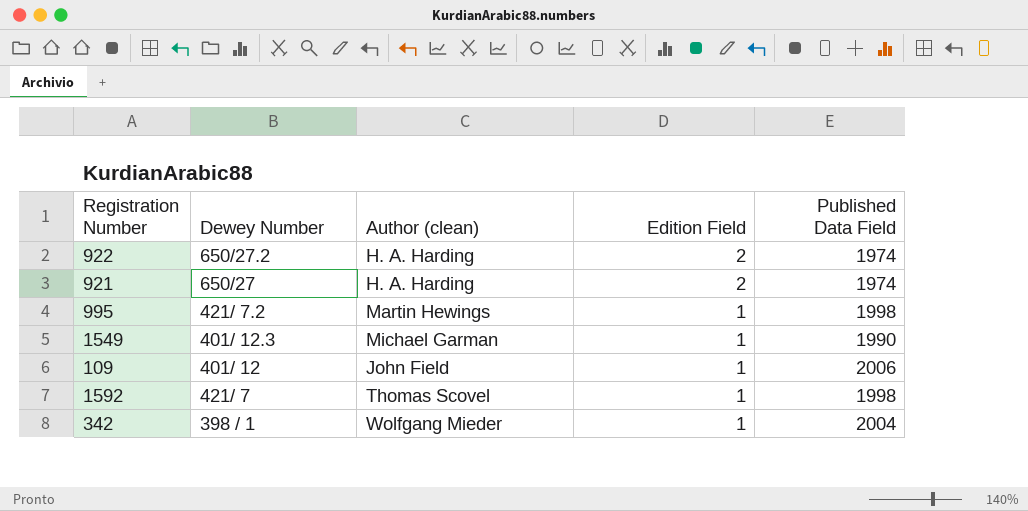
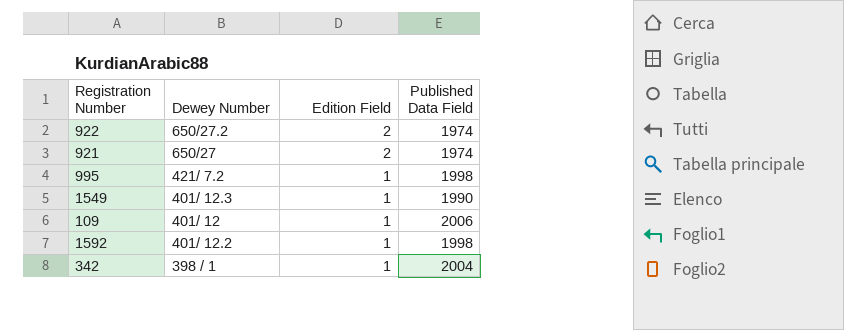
column Author (clean) | position: 3 -> none
1592 | Dewey Number: 421/ 7 -> 401/ 12.2

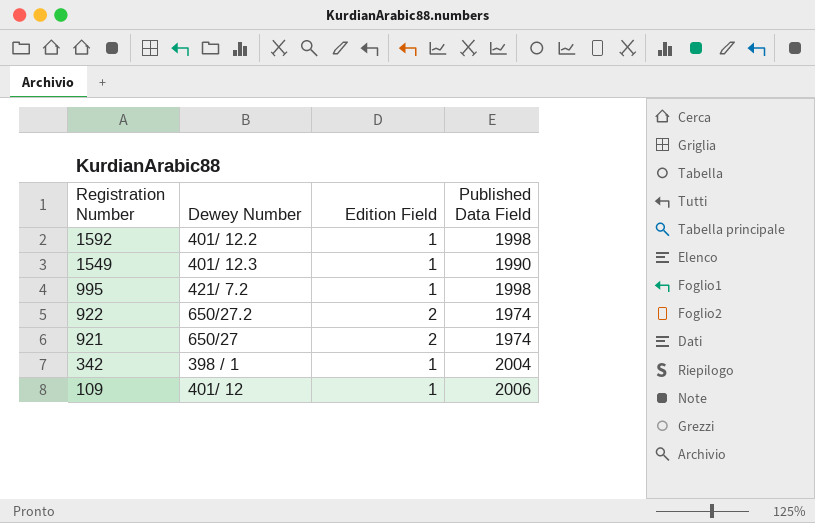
row order: Edition Field descending -> Registration Number descending

